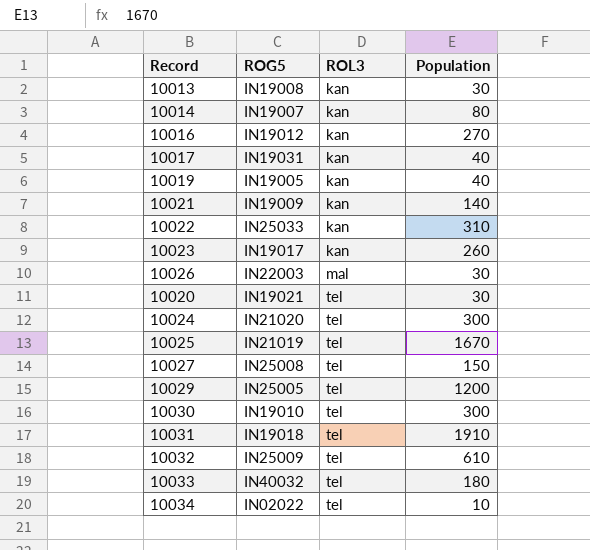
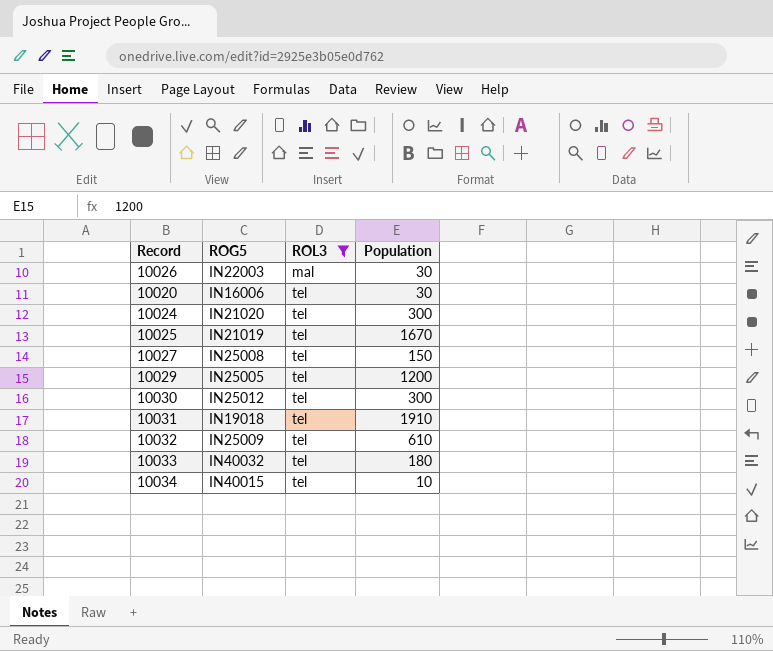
filter: none -> ROL3 != kan
10020 | ROG5: IN19021 -> IN16006
10030 | ROG5: IN19010 -> IN25012
10034 | ROG5: IN02022 -> IN40015

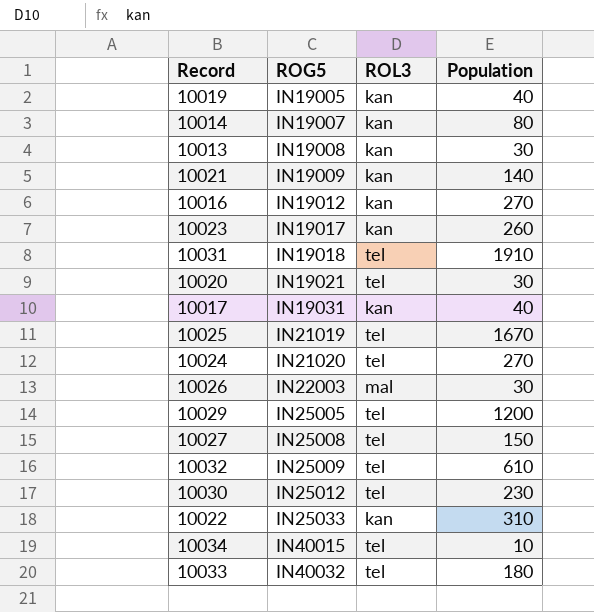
filter: ROL3 != kan -> none
row order: ROL3 ascending -> ROG5 ascending
10020 | ROG5: IN16006 -> IN19021
10024 | Population: 300 -> 270
10030 | Population: 300 -> 230

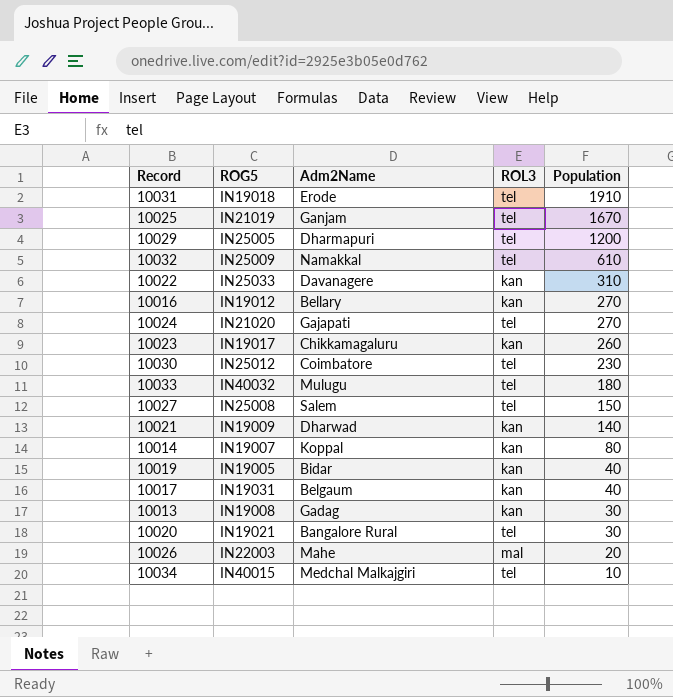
row order: ROG5 ascending -> Population descending
column Adm2Name | position: none -> 3
10026 | Population: 30 -> 20

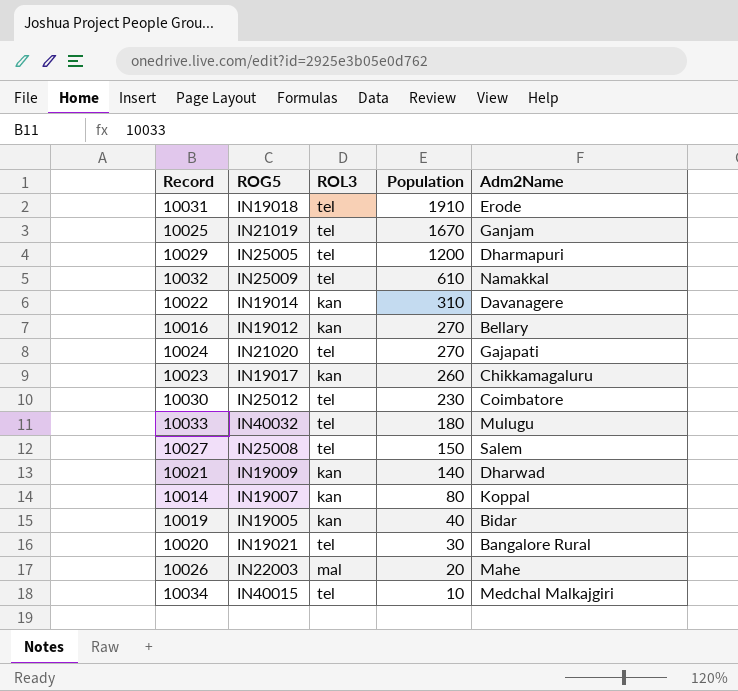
column Adm2Name | position: 3 -> 5
row 10017: IN19031 | Belgaum | kan | 40 -> none
row 10013: IN19008 | Gadag | kan | 30 -> none
10022 | ROG5: IN25033 -> IN19014

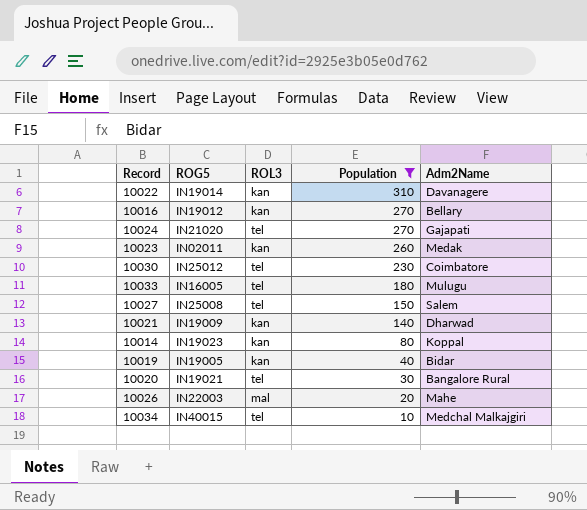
filter: none -> Population <= 310
10023 | ROG5: IN19017 -> IN02011
10023 | Adm2Name: Chikkamagaluru -> Medak
10033 | ROG5: IN40032 -> IN16005
10014 | ROG5: IN19007 -> IN19023

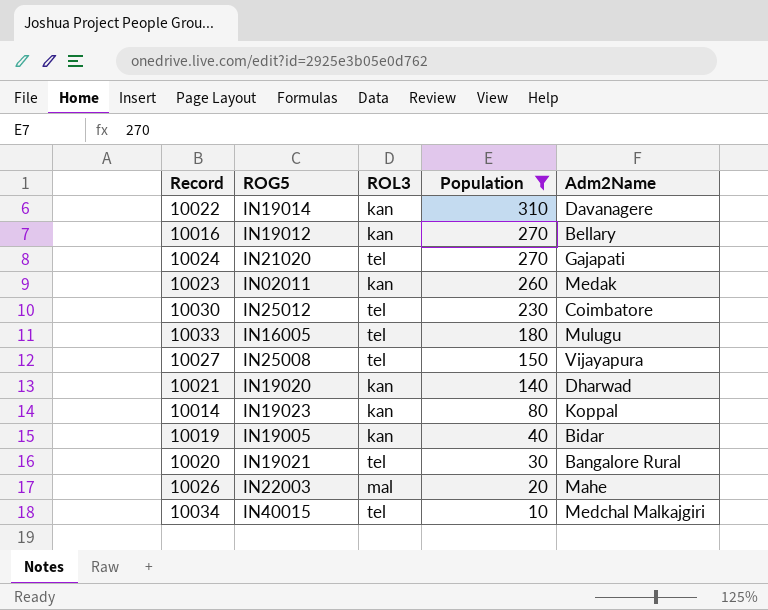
10027 | Adm2Name: Salem -> Vijayapura
10021 | ROG5: IN19009 -> IN19020

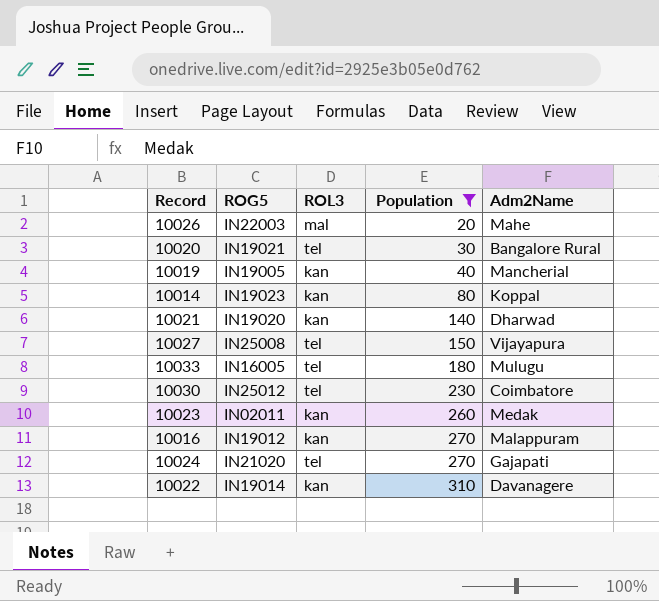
row order: Population descending -> Population ascending
row 10034: IN40015 | tel | 10 | Medchal Malkajgiri -> none
10019 | Adm2Name: Bidar -> Mancherial
10016 | Adm2Name: Bellary -> Malappuram

